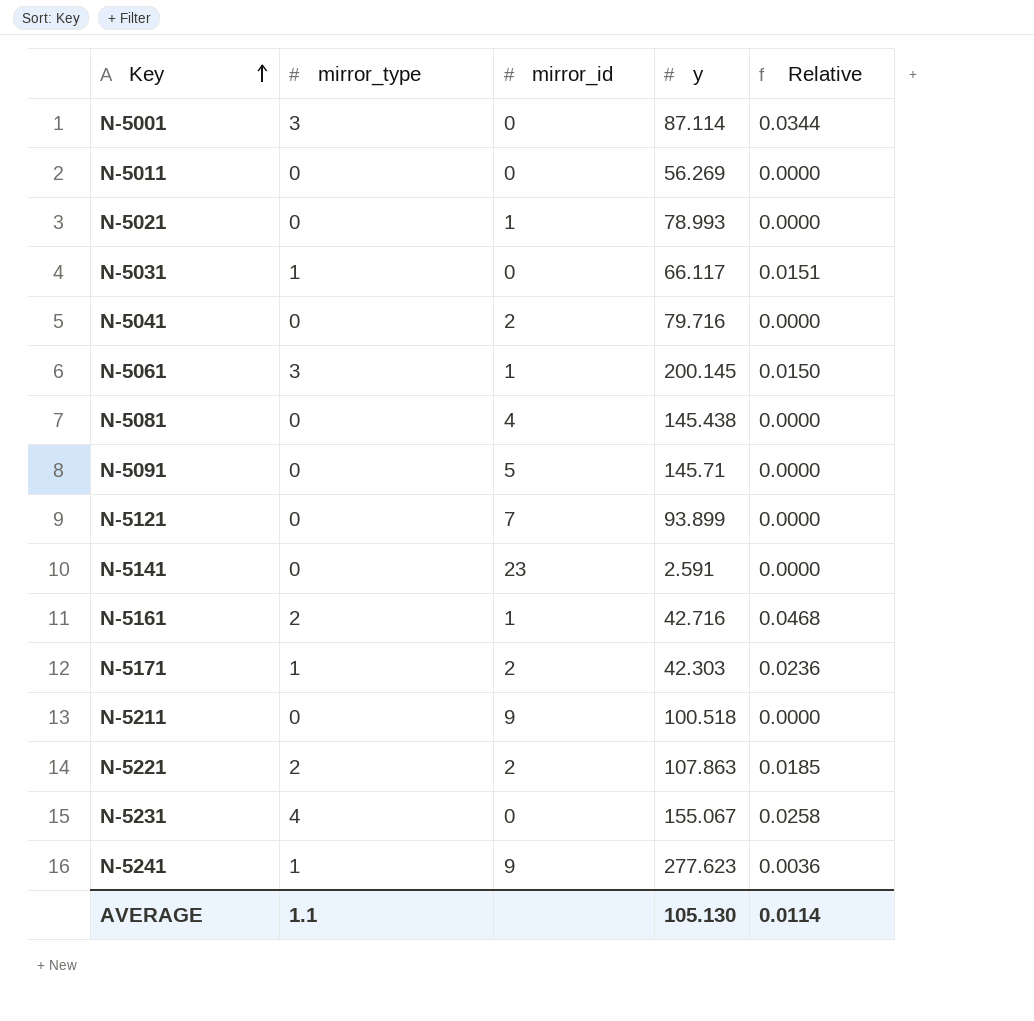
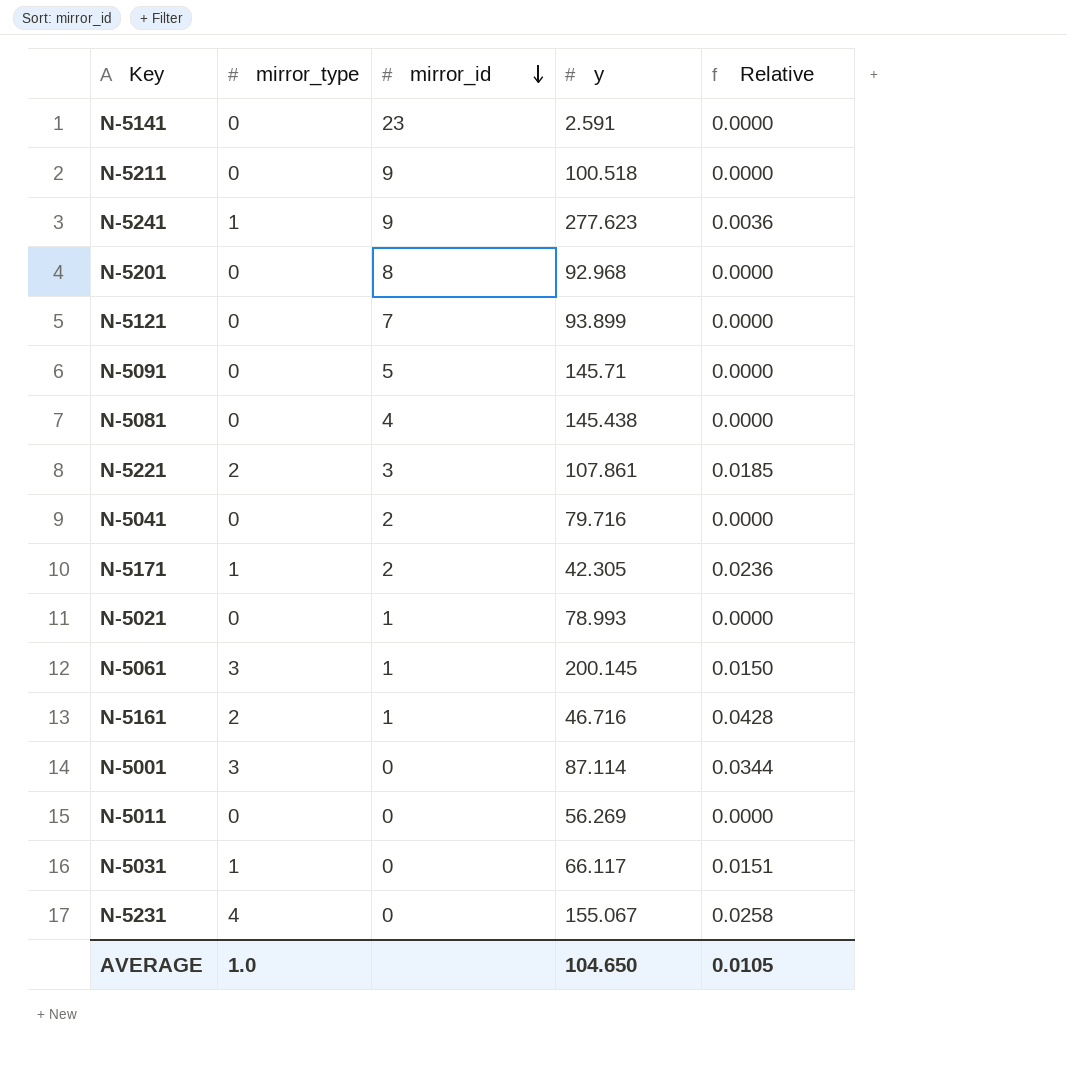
row order: Key ascending -> mirror_id descending
row N-5201: none -> 0 | 8 | 92.968 | 0.0000
N-5221 | mirror_id: 2 -> 3
N-5221 | y: 107.863 -> 107.861
N-5171 | y: 42.303 -> 42.305
N-5161 | y: 42.716 -> 46.716
N-5161 | Relative: 0.0468 -> 0.0428
AVERAGE | mirror_type: 1.1 -> 1.0
AVERAGE | y: 105.130 -> 104.650
AVERAGE | Relative: 0.0114 -> 0.0105

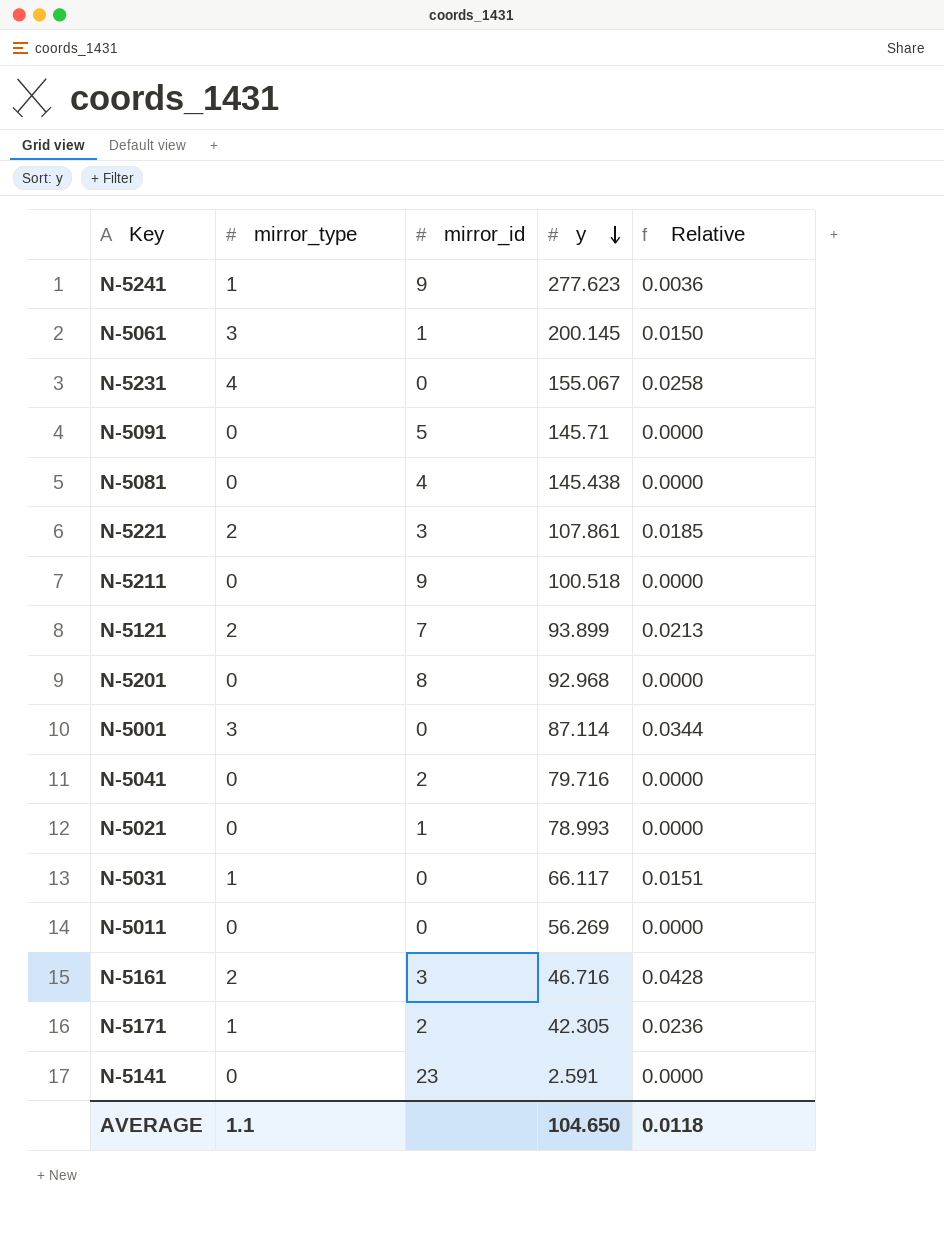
row order: mirror_id descending -> y descending
N-5121 | mirror_type: 0 -> 2
N-5121 | Relative: 0.0000 -> 0.0213
N-5161 | mirror_id: 1 -> 3
AVERAGE | mirror_type: 1.0 -> 1.1
AVERAGE | Relative: 0.0105 -> 0.0118

